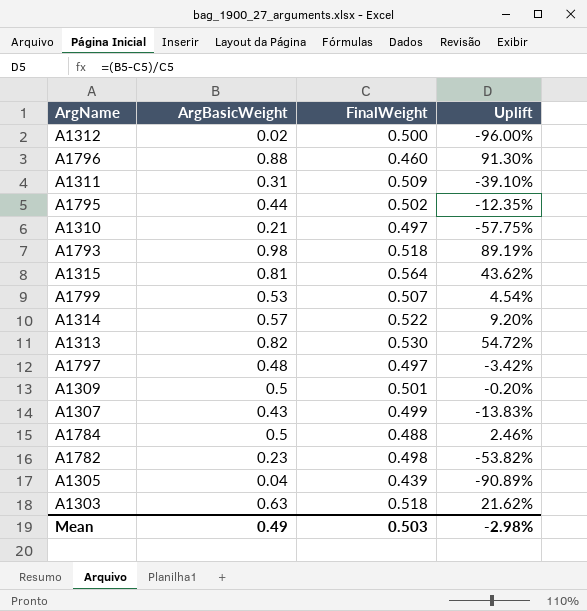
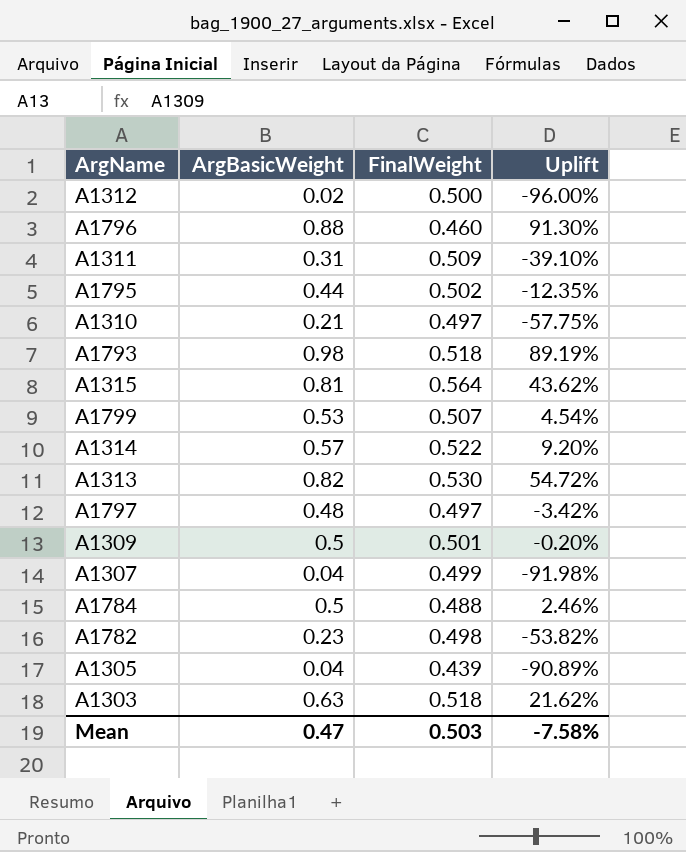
A1307 | ArgBasicWeight: 0.43 -> 0.04
A1307 | Uplift: -13.83% -> -91.98%
Mean | ArgBasicWeight: 0.49 -> 0.47
Mean | Uplift: -2.98% -> -7.58%

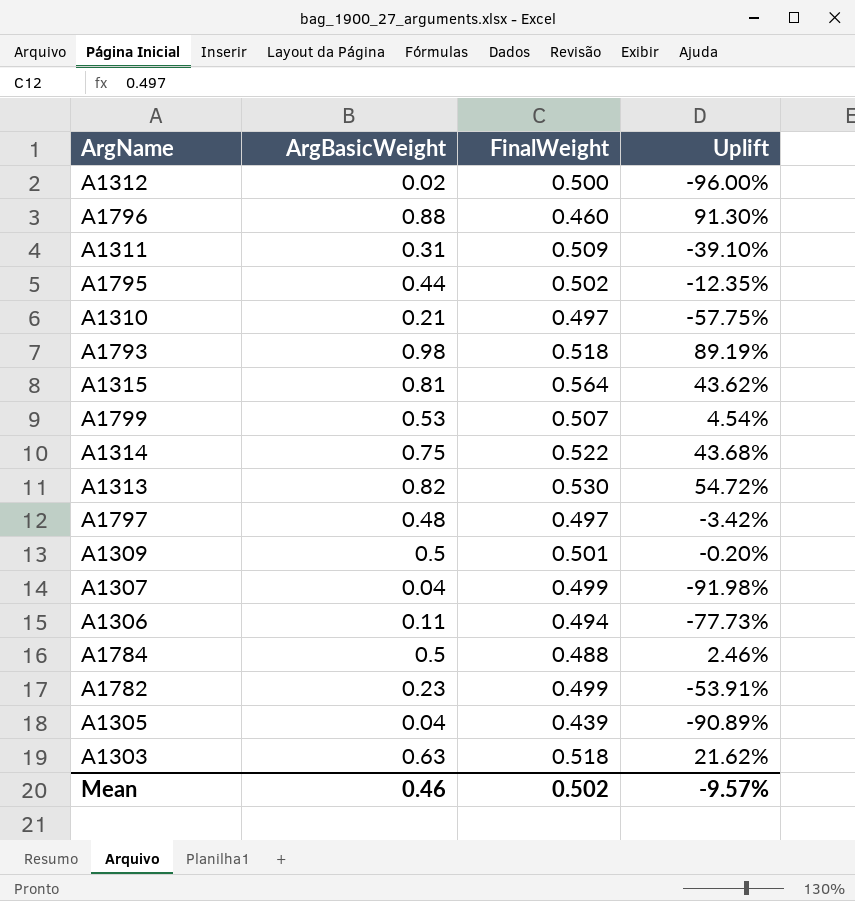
A1314 | ArgBasicWeight: 0.57 -> 0.75
A1314 | Uplift: 9.20% -> 43.68%
row A1306: none -> 0.11 | 0.494 | -77.73%
A1782 | FinalWeight: 0.498 -> 0.499
A1782 | Uplift: -53.82% -> -53.91%
Mean | ArgBasicWeight: 0.47 -> 0.46
Mean | FinalWeight: 0.503 -> 0.502
Mean | Uplift: -7.58% -> -9.57%

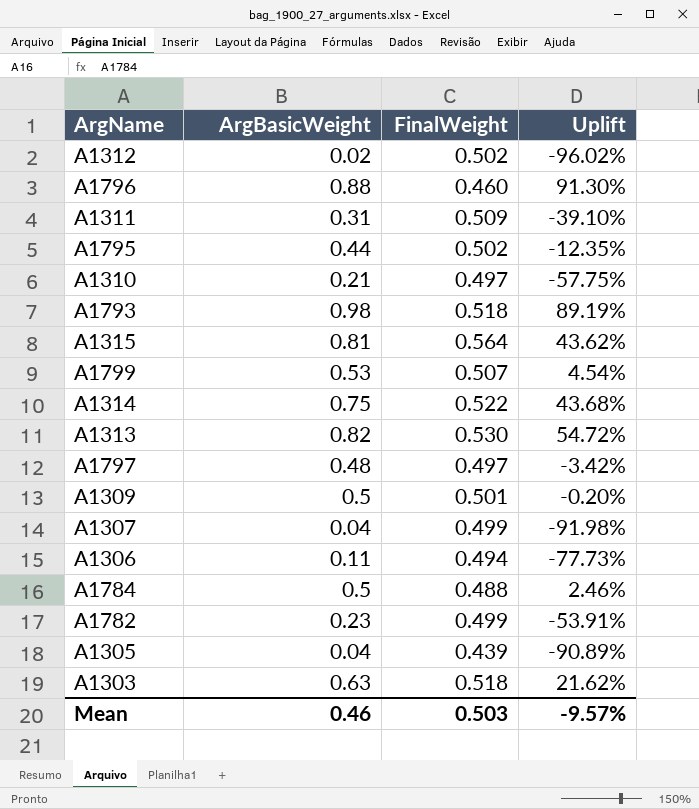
A1312 | FinalWeight: 0.500 -> 0.502
A1312 | Uplift: -96.00% -> -96.02%
Mean | FinalWeight: 0.502 -> 0.503

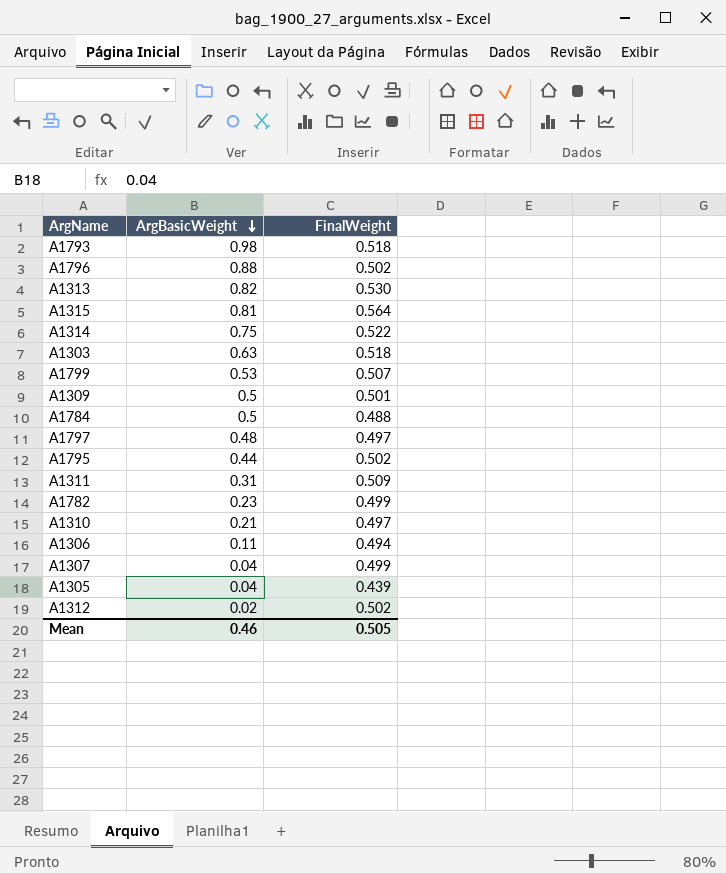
row order: none -> ArgBasicWeight descending
column Uplift | formula: ([ArgBasicWeight] - [FinalWeight]) / [FinalWeight] -> none
A1796 | FinalWeight: 0.460 -> 0.502
Mean | FinalWeight: 0.503 -> 0.505

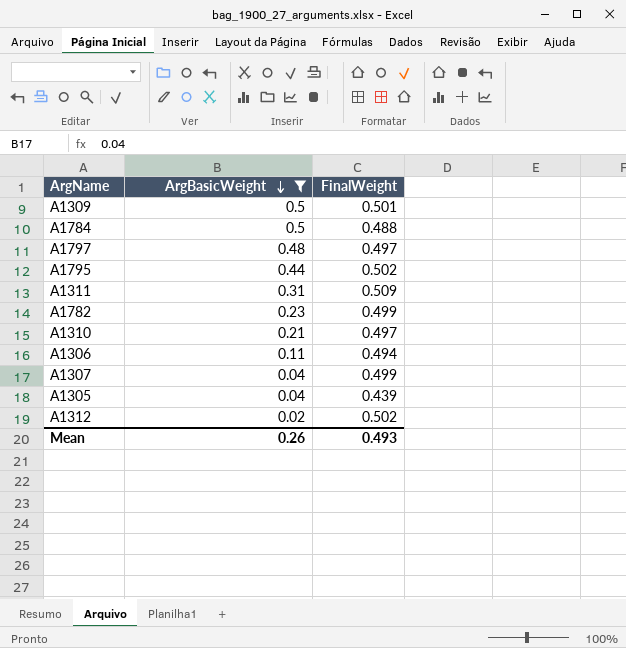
filter: none -> ArgBasicWeight <= 0.5
Mean | ArgBasicWeight: 0.46 -> 0.26
Mean | FinalWeight: 0.505 -> 0.493

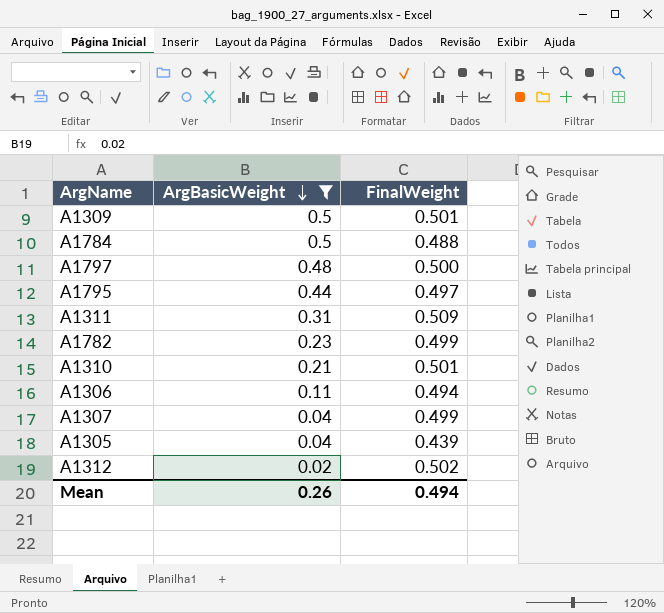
A1797 | FinalWeight: 0.497 -> 0.500
A1795 | FinalWeight: 0.502 -> 0.497
A1310 | FinalWeight: 0.497 -> 0.501
Mean | FinalWeight: 0.493 -> 0.494

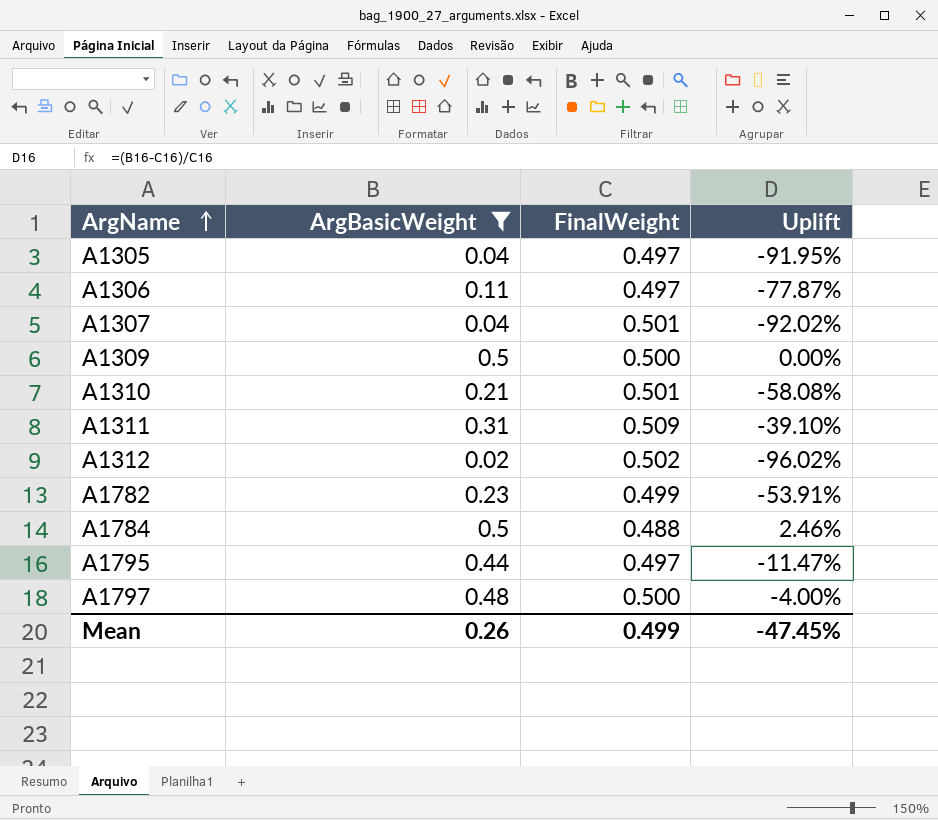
row order: ArgBasicWeight descending -> ArgName ascending
column Uplift | formula: none -> ([ArgBasicWeight] - [FinalWeight]) / [FinalWeight]
A1305 | FinalWeight: 0.439 -> 0.497
A1306 | FinalWeight: 0.494 -> 0.497
A1307 | FinalWeight: 0.499 -> 0.501
A1309 | FinalWeight: 0.501 -> 0.500
Mean | FinalWeight: 0.494 -> 0.499

